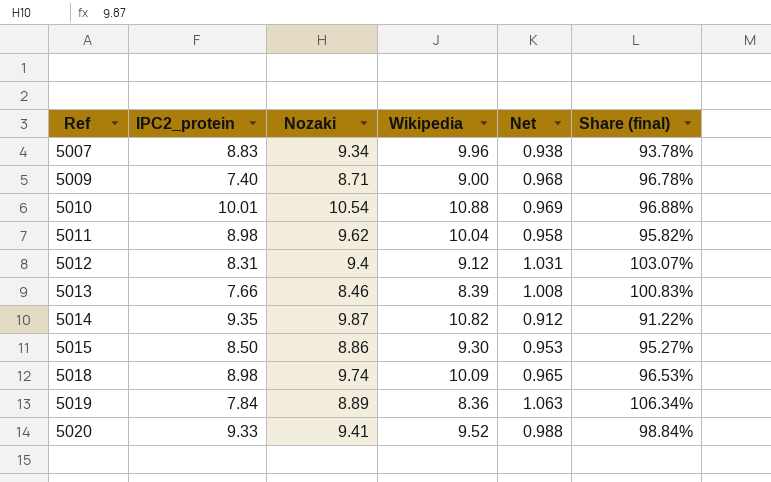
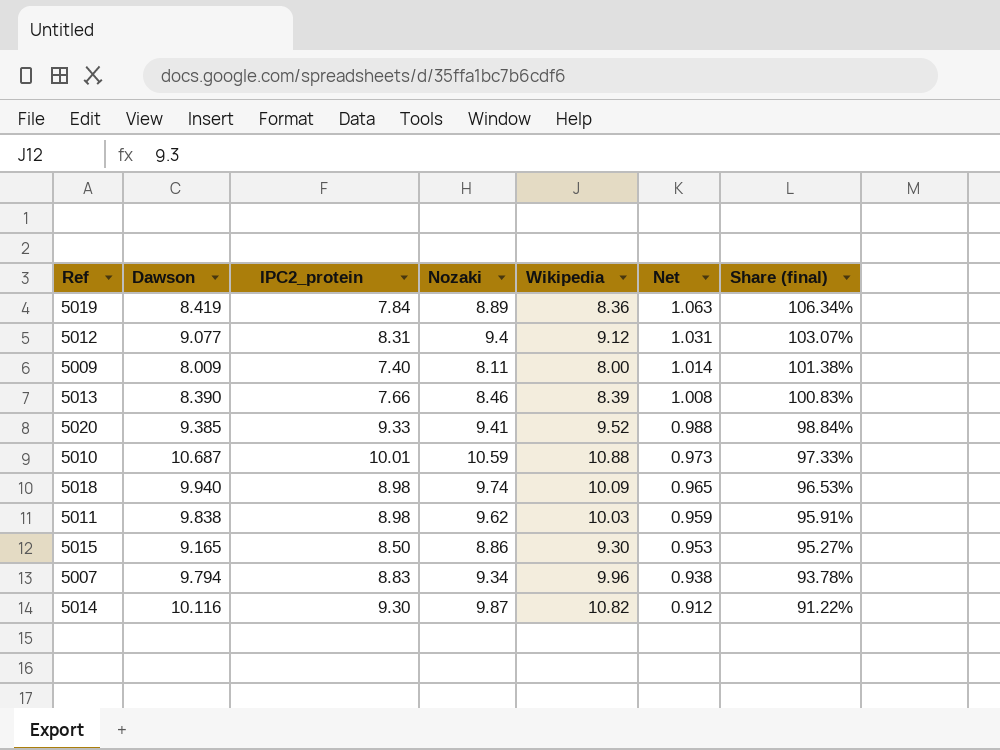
row order: Ref ascending -> Net descending
column Dawson | position: none -> 2
5009 | Nozaki: 8.71 -> 8.11
5009 | Wikipedia: 9.00 -> 8.00
5009 | Net: 0.968 -> 1.014
5009 | Share (final): 96.78% -> 101.38%
5010 | Nozaki: 10.54 -> 10.59
5010 | Net: 0.969 -> 0.973
5010 | Share (final): 96.88% -> 97.33%
5011 | Wikipedia: 10.04 -> 10.03
5011 | Net: 0.958 -> 0.959
5011 | Share (final): 95.82% -> 95.91%
5014 | IPC2_protein: 9.35 -> 9.30

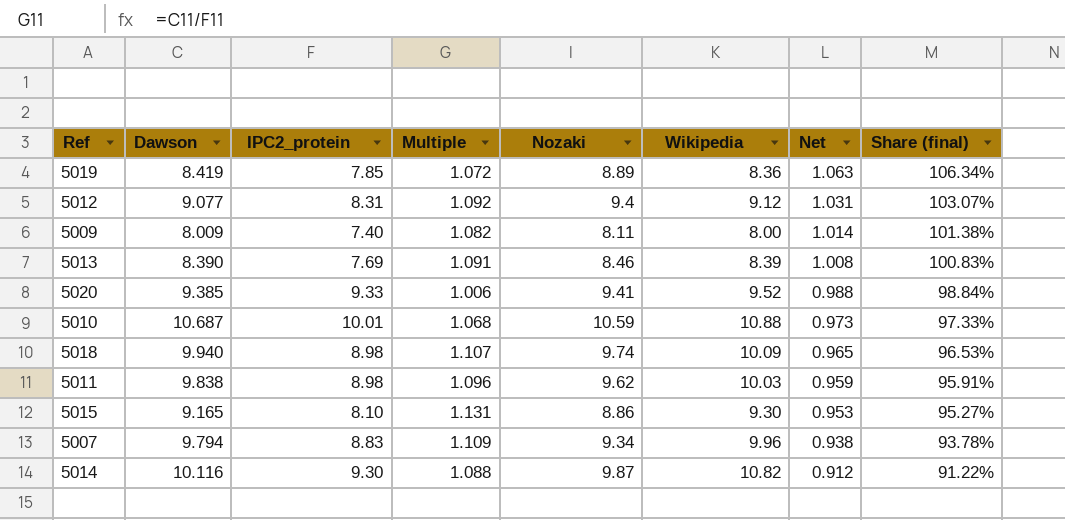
column Multiple | formula: none -> [Dawson] / [IPC2_protein]
5019 | IPC2_protein: 7.84 -> 7.85
5013 | IPC2_protein: 7.66 -> 7.69
5015 | IPC2_protein: 8.50 -> 8.10

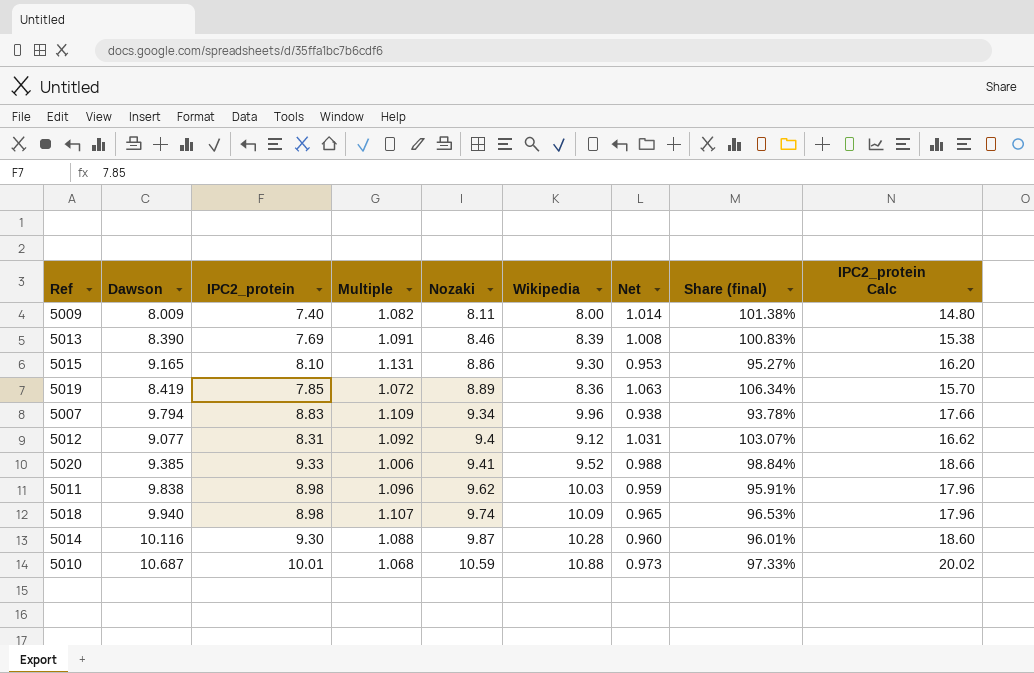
row order: Net descending -> Nozaki ascending
column IPC2_protein Calc | formula: none -> [IPC2_protein] * 2
5014 | Wikipedia: 10.82 -> 10.28
5014 | Net: 0.912 -> 0.960
5014 | Share (final): 91.22% -> 96.01%

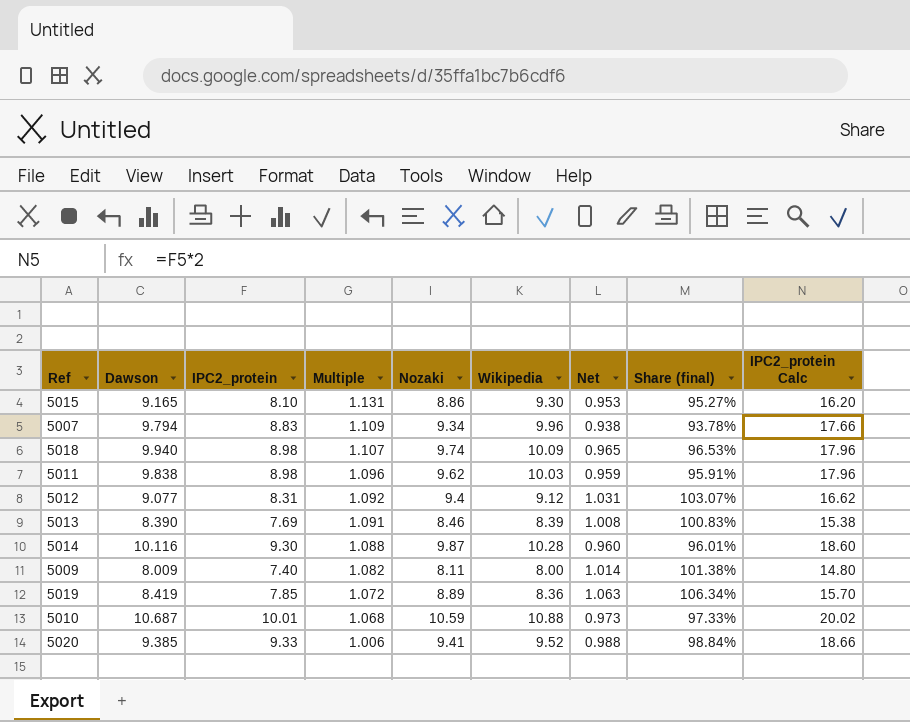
row order: Nozaki ascending -> Multiple descending

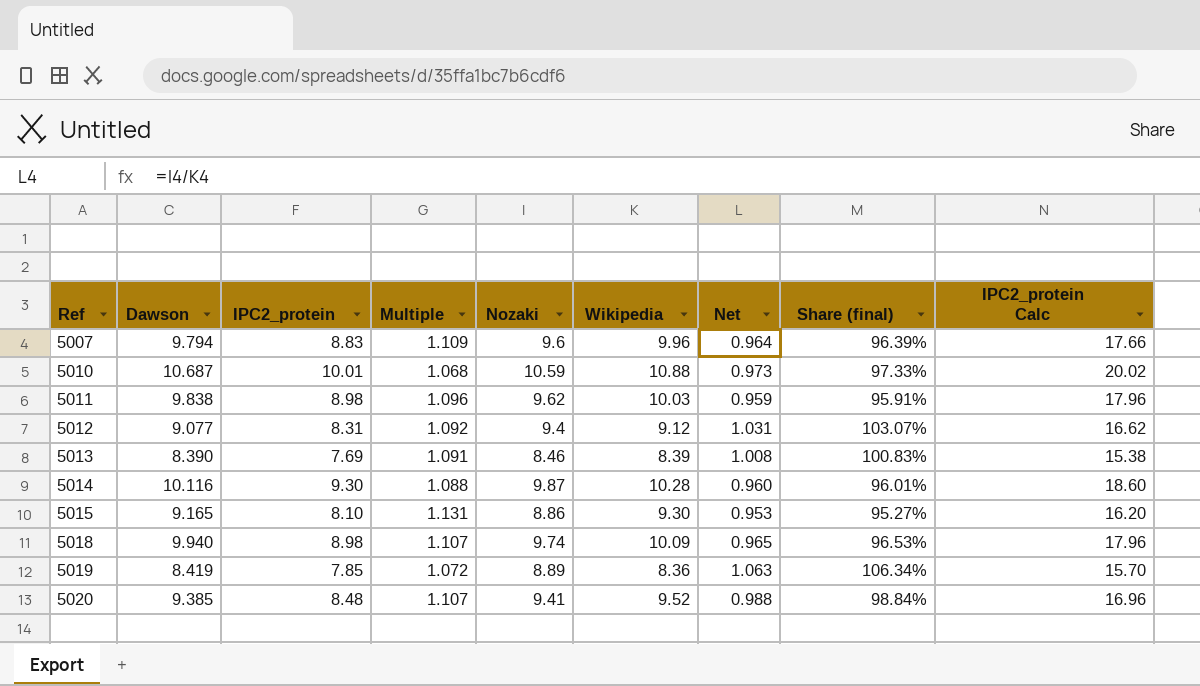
row order: Multiple descending -> Ref ascending
row 5009: 8.009 | 7.40 | 1.082 | 8.11 | 8.00 | 1.014 | 101.38% | 14.80 -> none
5007 | Nozaki: 9.34 -> 9.6
5007 | Net: 0.938 -> 0.964
5007 | Share (final): 93.78% -> 96.39%
5020 | IPC2_protein: 9.33 -> 8.48
5020 | Multiple: 1.006 -> 1.107
5020 | IPC2_protein Calc: 18.66 -> 16.96

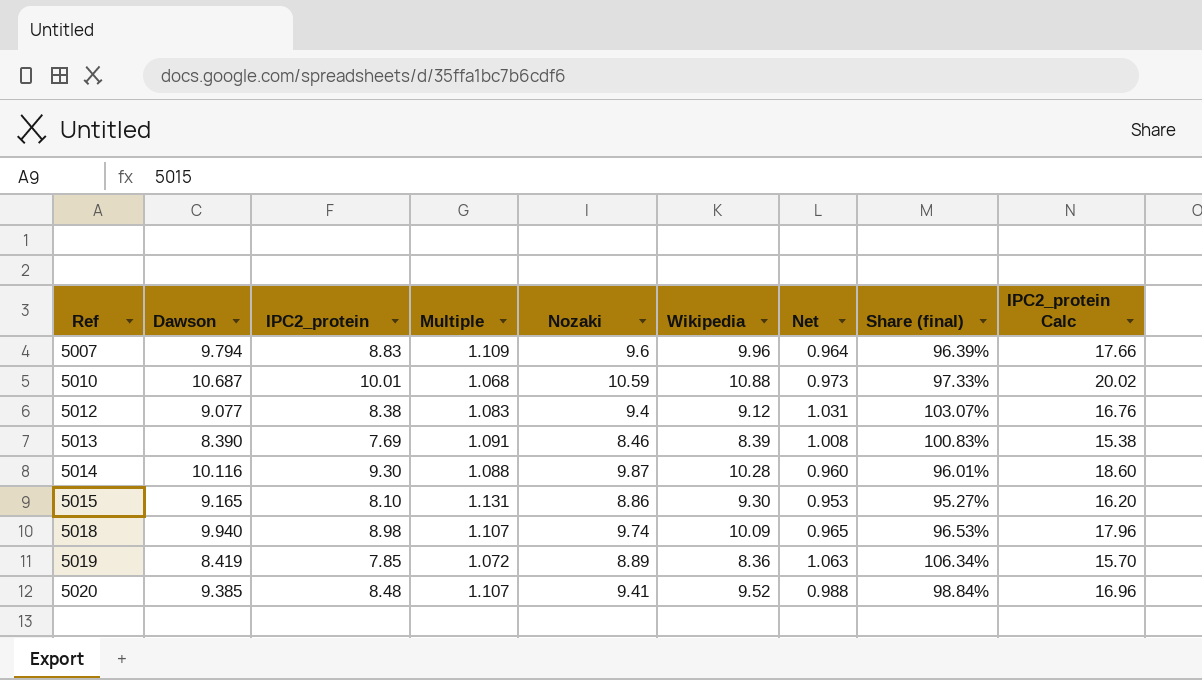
row 5011: 9.838 | 8.98 | 1.096 | 9.62 | 10.03 | 0.959 | 95.91% | 17.96 -> none
5012 | IPC2_protein: 8.31 -> 8.38
5012 | Multiple: 1.092 -> 1.083
5012 | IPC2_protein Calc: 16.62 -> 16.76

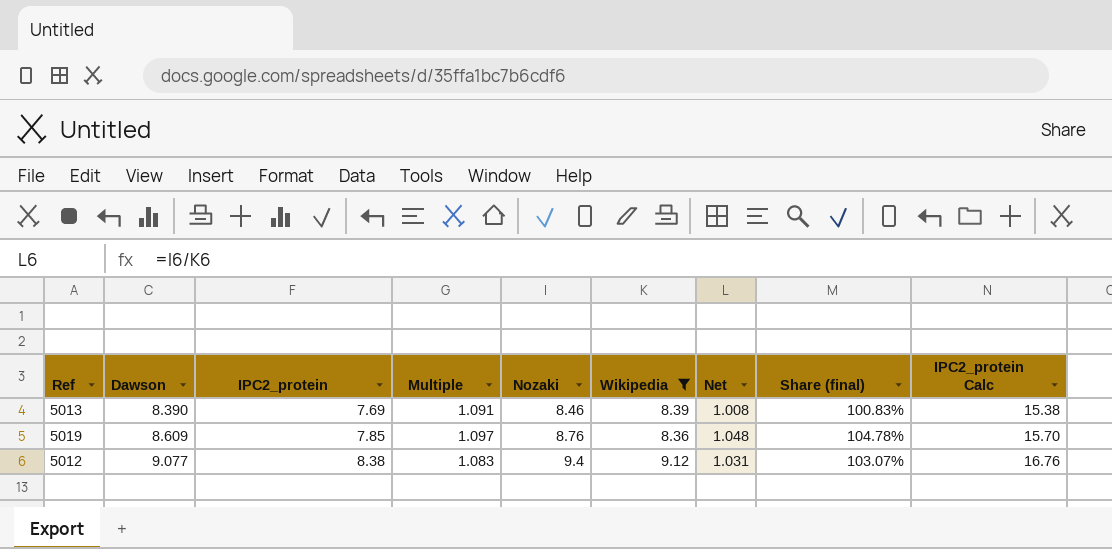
filter: none -> Wikipedia <= 9.12
row order: Ref ascending -> Dawson ascending
5019 | Dawson: 8.419 -> 8.609
5019 | Multiple: 1.072 -> 1.097
5019 | Nozaki: 8.89 -> 8.76
5019 | Net: 1.063 -> 1.048
5019 | Share (final): 106.34% -> 104.78%

